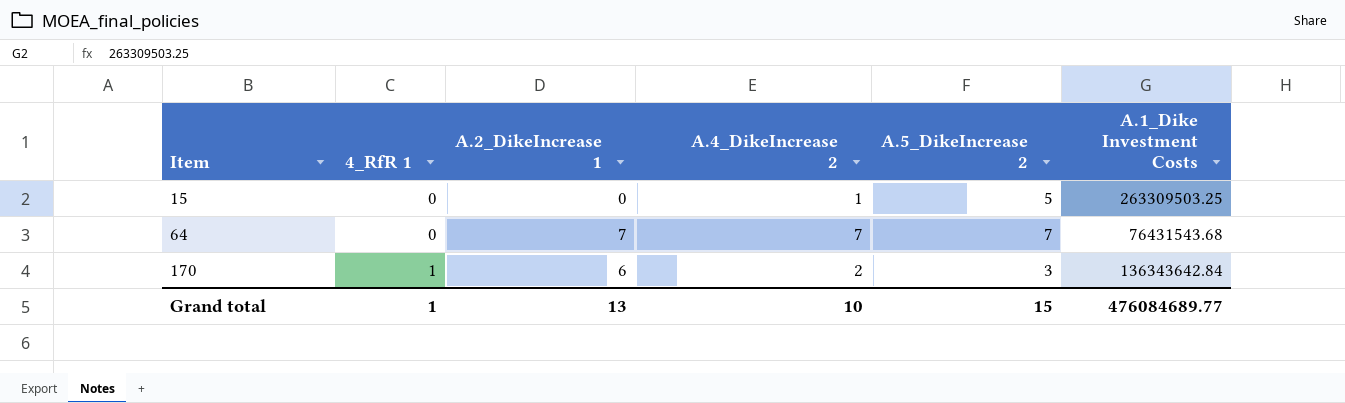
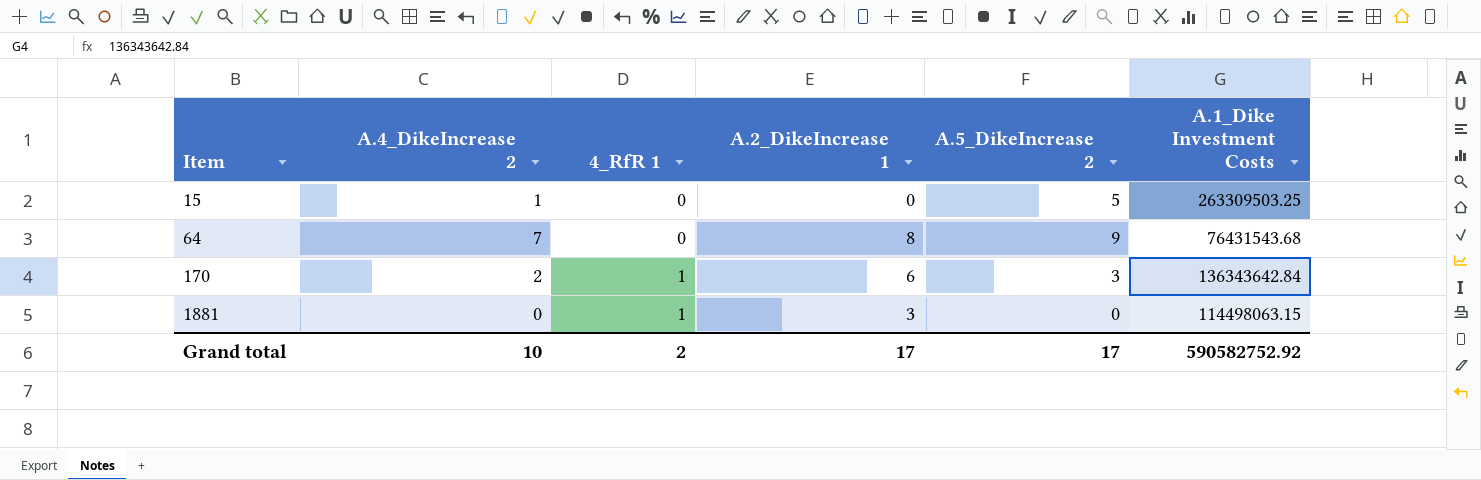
column A.4_DikeIncrease 2 | position: 4 -> 2
64 | A.2_DikeIncrease 1: 7 -> 8
64 | A.5_DikeIncrease 2: 7 -> 9
row 1881: none -> 0 | 1 | 3 | 0 | 114498063.15
Grand total | 4_RfR 1: 1 -> 2
Grand total | A.2_DikeIncrease 1: 13 -> 17
Grand total | A.5_DikeIncrease 2: 15 -> 17
Grand total | A.1_Dike Investment Costs: 476084689.77 -> 590582752.92

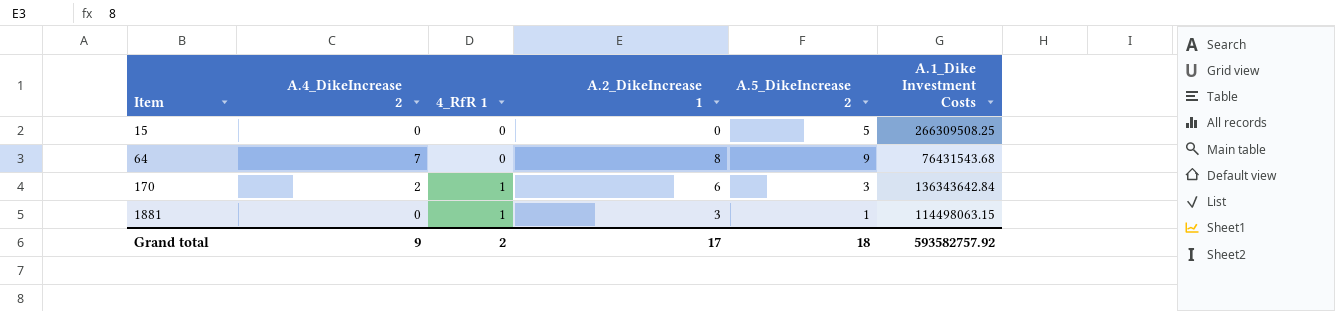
15 | A.4_DikeIncrease 2: 1 -> 0
15 | A.1_Dike Investment Costs: 263309503.25 -> 266309508.25
1881 | A.5_DikeIncrease 2: 0 -> 1
Grand total | A.4_DikeIncrease 2: 10 -> 9
Grand total | A.5_DikeIncrease 2: 17 -> 18
Grand total | A.1_Dike Investment Costs: 590582752.92 -> 593582757.92

